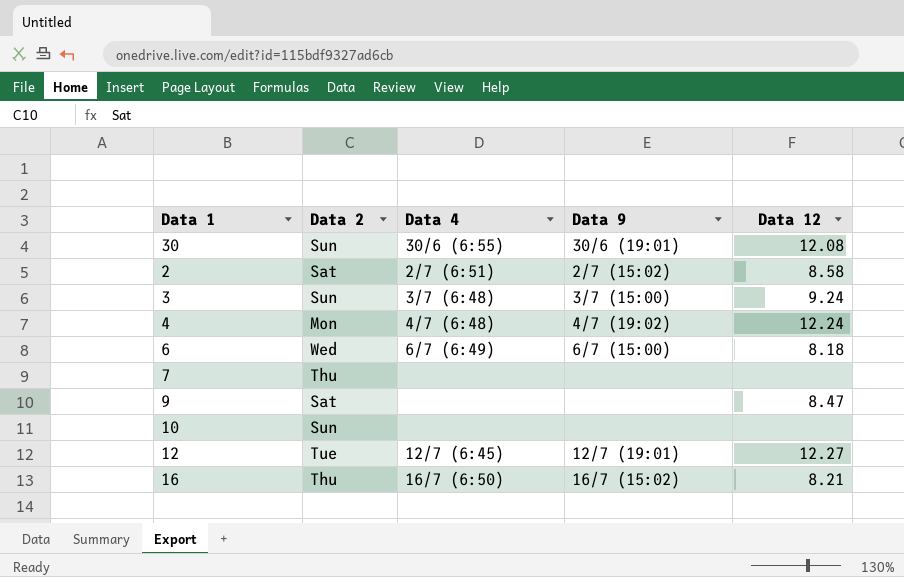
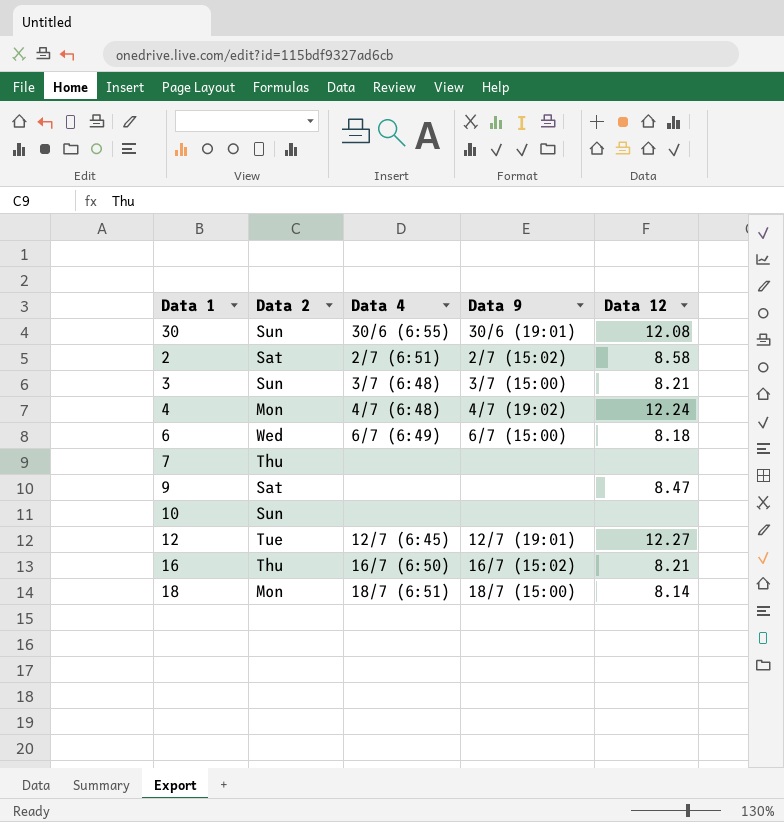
3 | Data 12: 9.24 -> 8.21
row 18: none -> Mon | 18/7 (6:51) | 18/7 (15:00) | 8.14

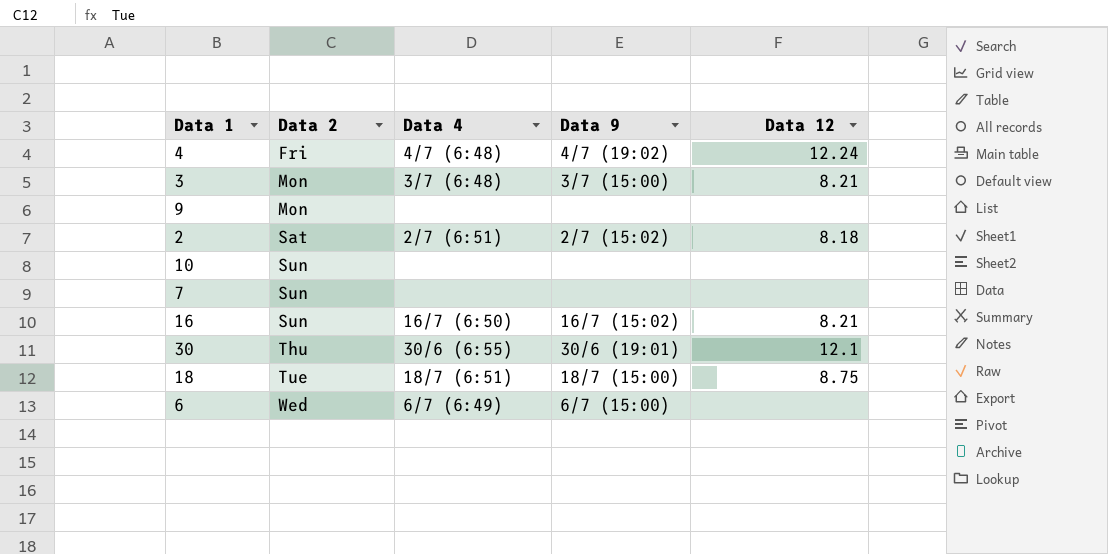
row order: none -> Data 2 ascending
row 12: Tue | 12/7 (6:45) | 12/7 (19:01) | 12.27 -> none
4 | Data 2: Mon -> Fri
3 | Data 2: Sun -> Mon
9 | Data 2: Sat -> Mon
9 | Data 12: 8.47 -> none
2 | Data 12: 8.58 -> 8.18
7 | Data 2: Thu -> Sun
16 | Data 2: Thu -> Sun
30 | Data 2: Sun -> Thu
30 | Data 12: 12.08 -> 12.1
18 | Data 2: Mon -> Tue
18 | Data 12: 8.14 -> 8.75
6 | Data 12: 8.18 -> none

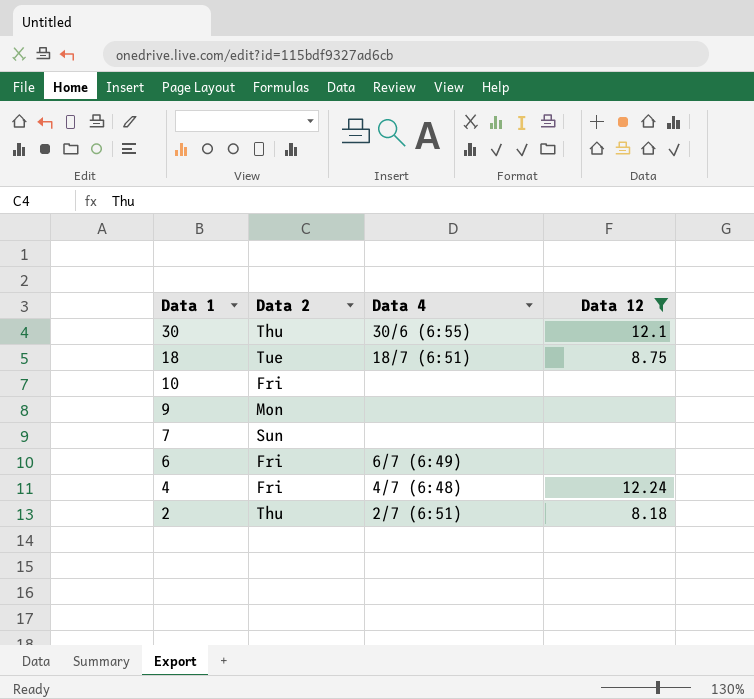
filter: none -> Data 12 != 8.21
row order: Data 2 ascending -> Data 1 descending
column Data 9 | position: 4 -> none
10 | Data 2: Sun -> Fri
6 | Data 2: Wed -> Fri
2 | Data 2: Sat -> Thu

